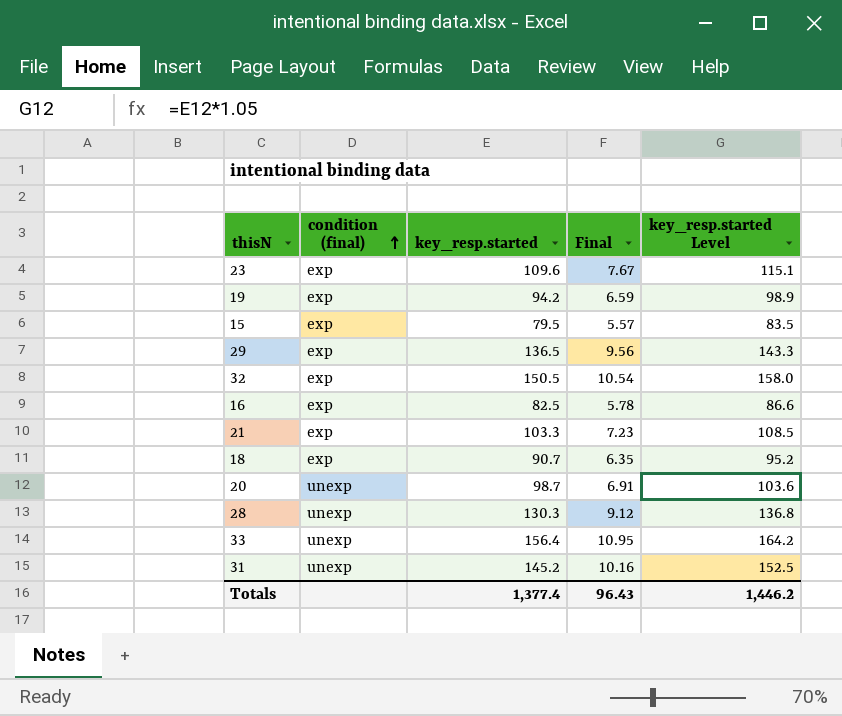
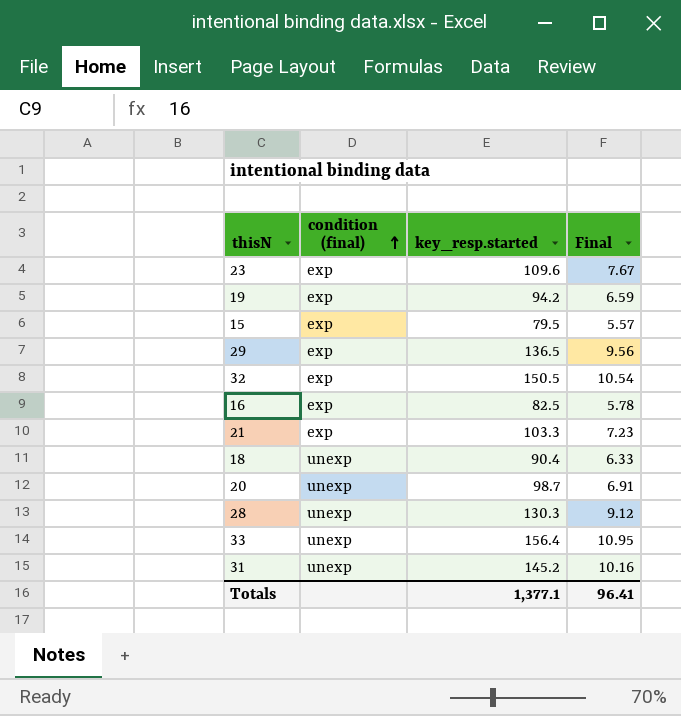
column key_resp.started Level | formula: [key_resp.started] * 1.05 -> none
18 | condition (final): exp -> unexp
18 | key_resp.started: 90.7 -> 90.4
18 | Final: 6.35 -> 6.33
Totals | key_resp.started: 1,377.4 -> 1,377.1
Totals | Final: 96.43 -> 96.41

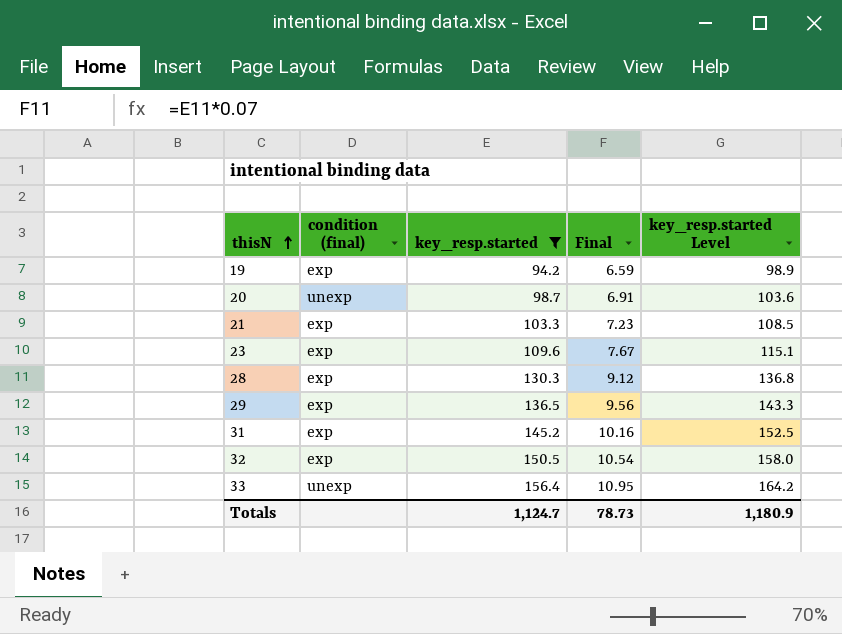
filter: none -> key_resp.started >= 94.2
row order: condition (final) ascending -> thisN ascending
column key_resp.started Level | formula: none -> [key_resp.started] * 1.05
28 | condition (final): unexp -> exp
31 | condition (final): unexp -> exp
Totals | key_resp.started: 1,377.1 -> 1,124.7
Totals | Final: 96.41 -> 78.73

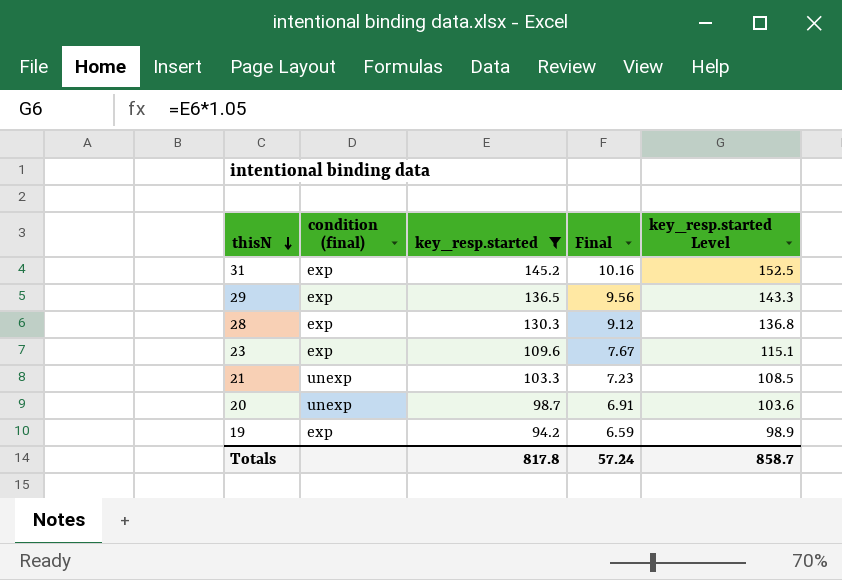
row order: thisN ascending -> thisN descending
row 32: exp | 150.5 | 10.54 | 158.0 -> none
row 33: unexp | 156.4 | 10.95 | 164.2 -> none
21 | condition (final): exp -> unexp
Totals | key_resp.started: 1,124.7 -> 817.8
Totals | Final: 78.73 -> 57.24
Totals | key_resp.started Level: 1,180.9 -> 858.7

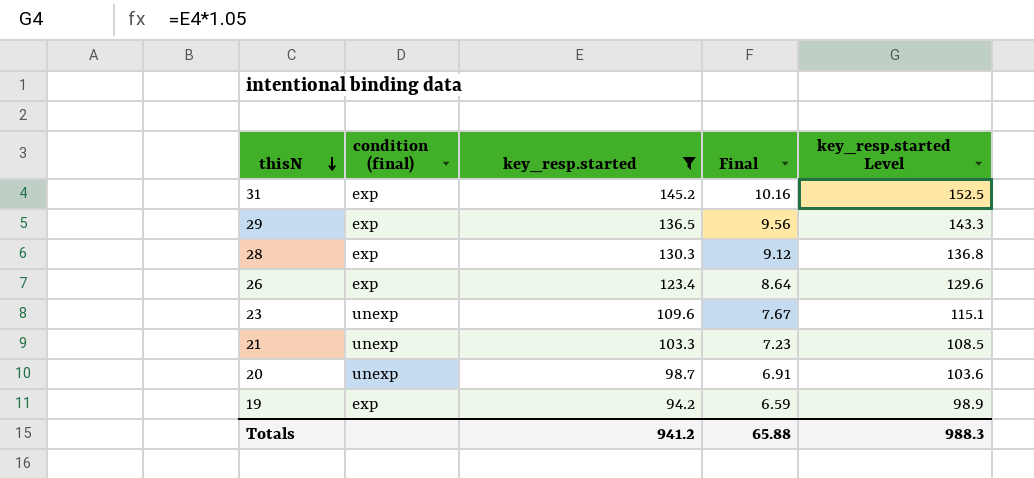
row 26: none -> exp | 123.4 | 8.64 | 129.6
23 | condition (final): exp -> unexp
Totals | key_resp.started: 817.8 -> 941.2
Totals | Final: 57.24 -> 65.88
Totals | key_resp.started Level: 858.7 -> 988.3

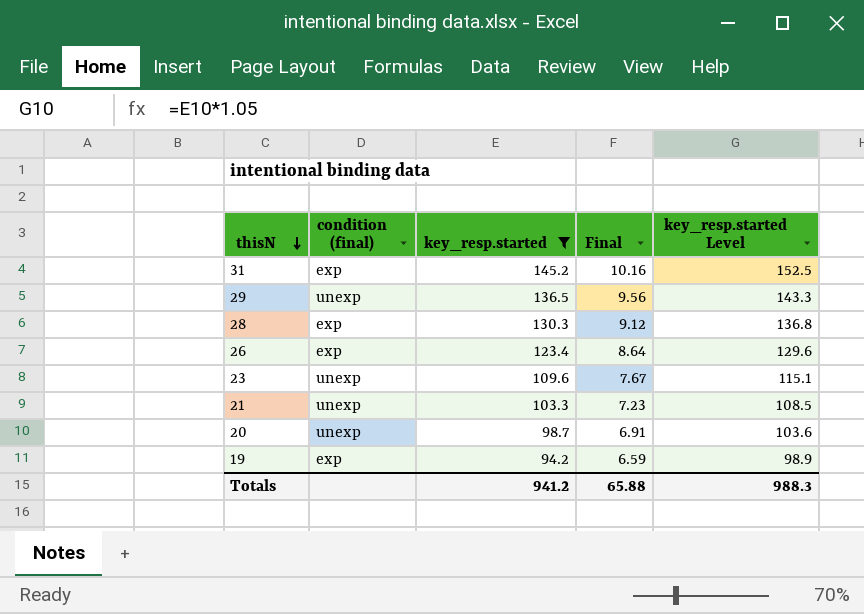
29 | condition (final): exp -> unexp

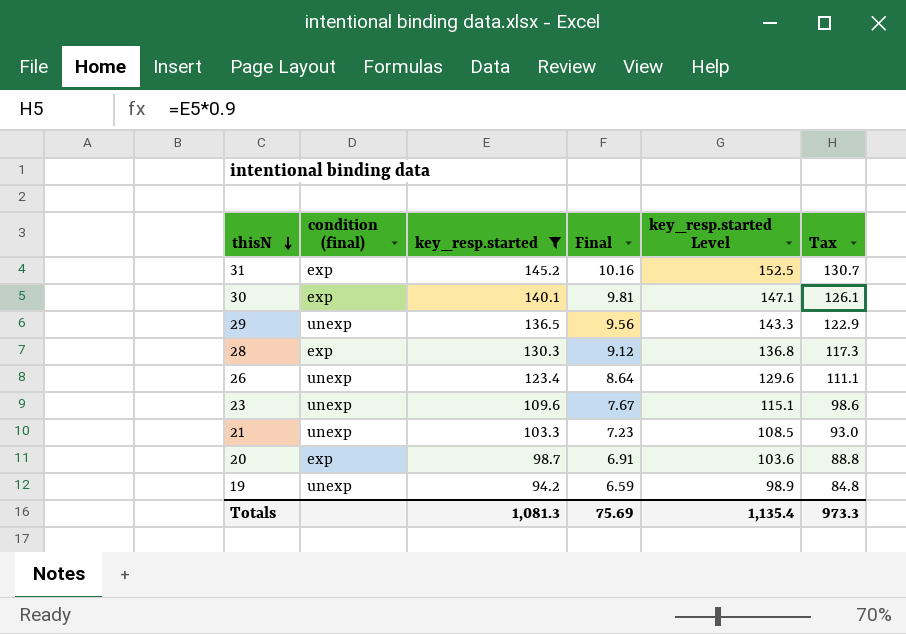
column Tax | formula: none -> [key_resp.started] * 0.9
row 30: none -> exp | 140.1 | 9.81 | 147.1 | 126.1
26 | condition (final): exp -> unexp
20 | condition (final): unexp -> exp
19 | condition (final): exp -> unexp
Totals | key_resp.started: 941.2 -> 1,081.3
Totals | Final: 65.88 -> 75.69
Totals | key_resp.started Level: 988.3 -> 1,135.4

